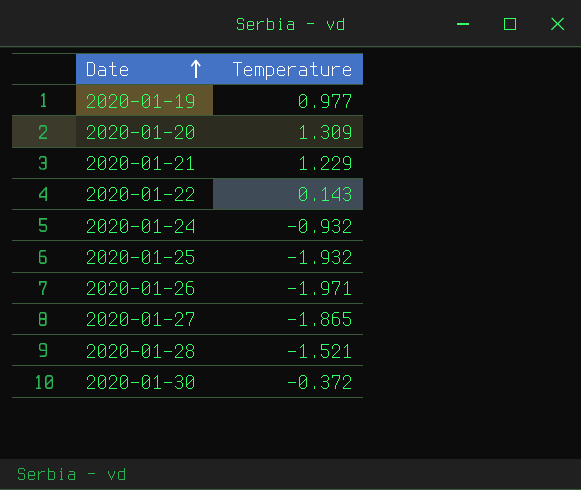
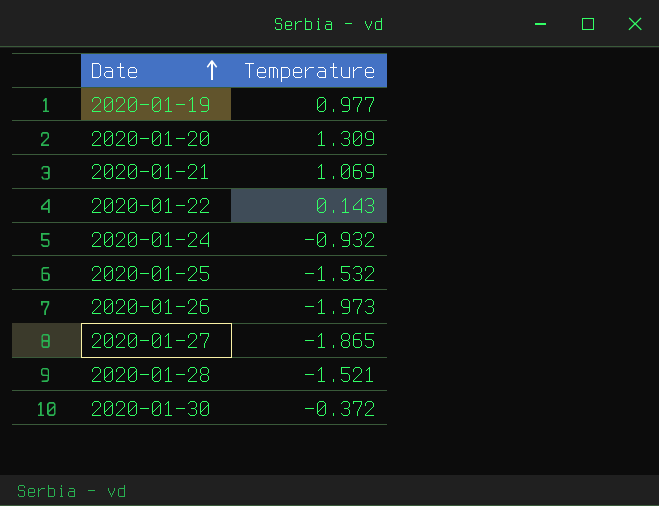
2020-01-21 | Temperature: 1.229 -> 1.069
2020-01-25 | Temperature: -1.932 -> -1.532
2020-01-26 | Temperature: -1.971 -> -1.973

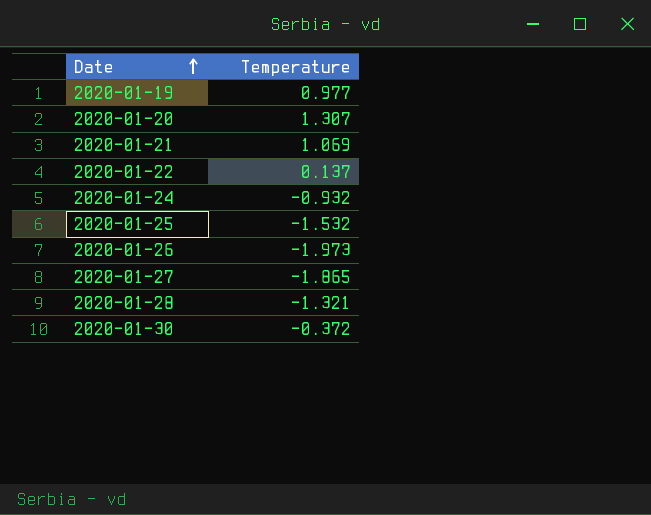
2020-01-20 | Temperature: 1.309 -> 1.307
2020-01-22 | Temperature: 0.143 -> 0.137
2020-01-28 | Temperature: -1.521 -> -1.321

